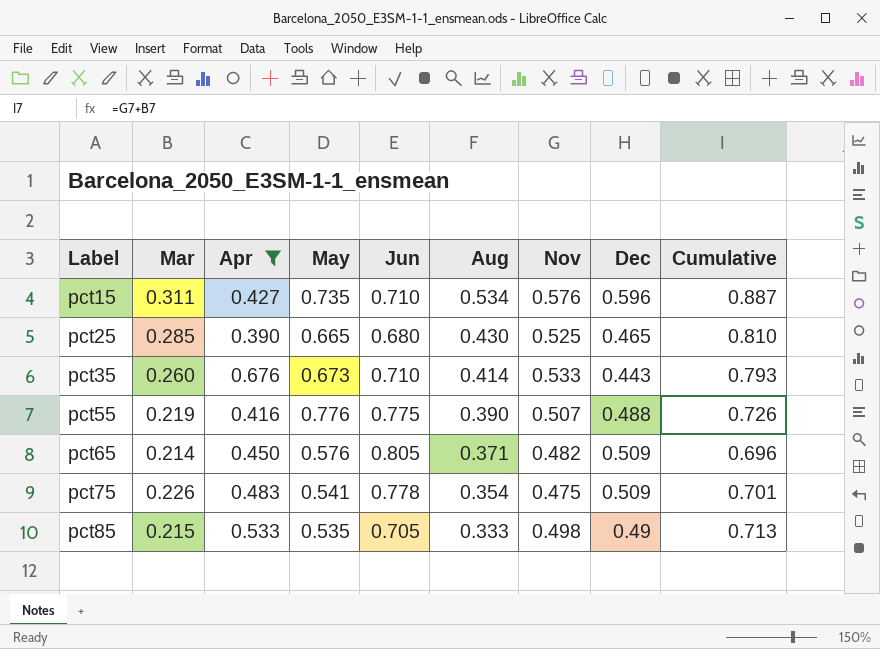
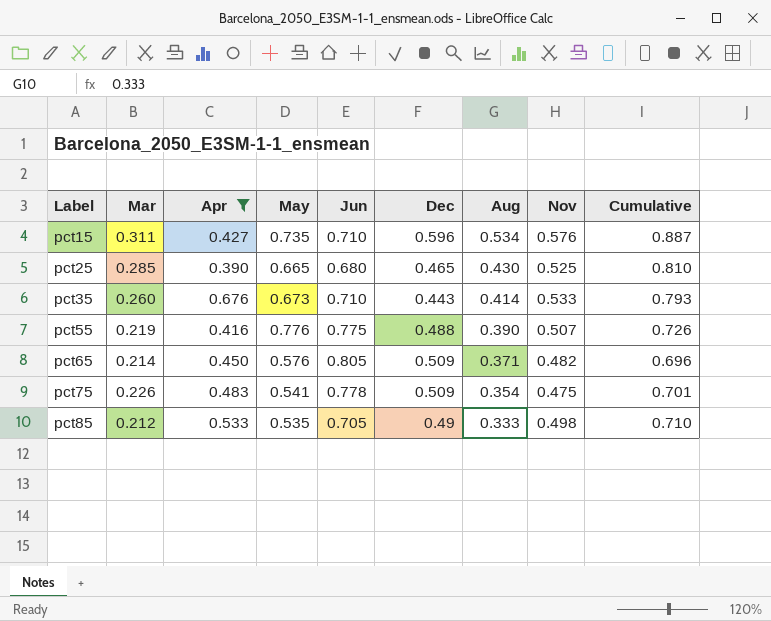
column Dec | position: 8 -> 6
pct85 | Mar: 0.215 -> 0.212
pct85 | Cumulative: 0.713 -> 0.710

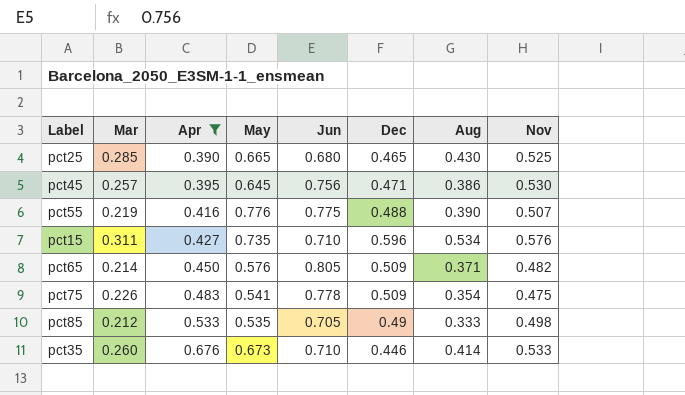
row order: Label ascending -> Apr ascending
column Cumulative | formula: [Mar] + [Nov] -> none
row pct45: none -> 0.257 | 0.395 | 0.645 | 0.756 | 0.471 | 0.386 | 0.530
pct35 | Dec: 0.443 -> 0.446

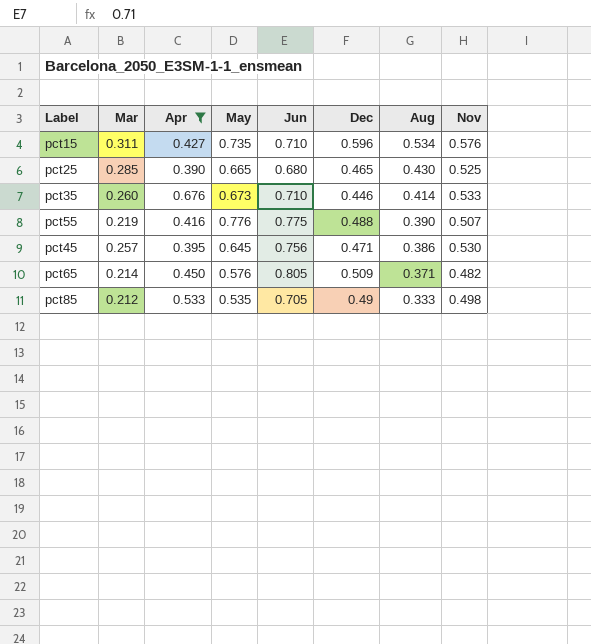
row order: Apr ascending -> Aug descending
row pct75: 0.226 | 0.483 | 0.541 | 0.778 | 0.509 | 0.354 | 0.475 -> none

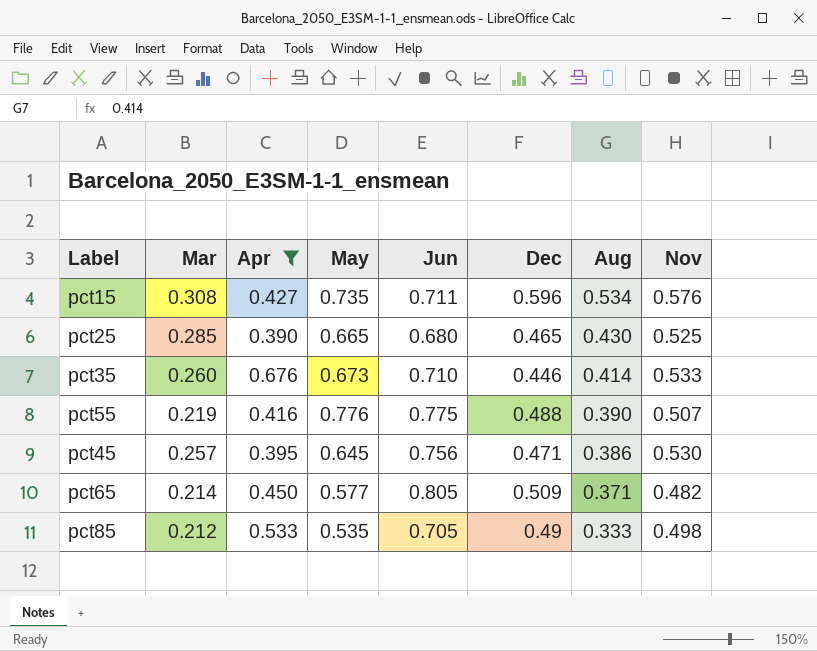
pct15 | Mar: 0.311 -> 0.308
pct15 | Jun: 0.710 -> 0.711
pct65 | May: 0.576 -> 0.577

